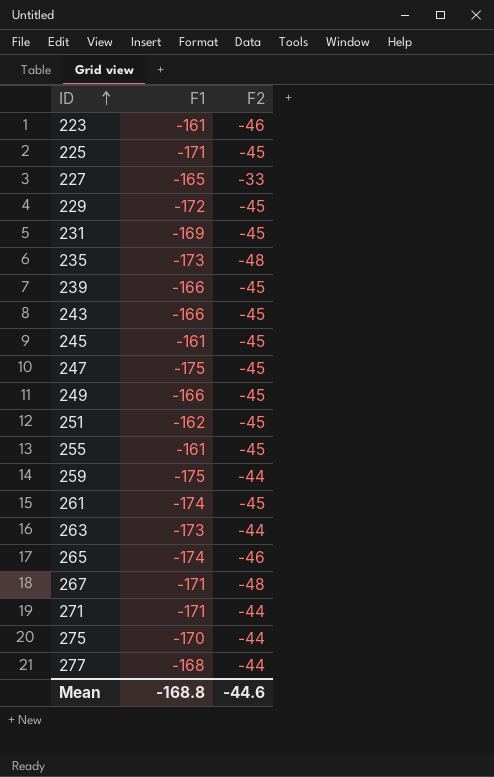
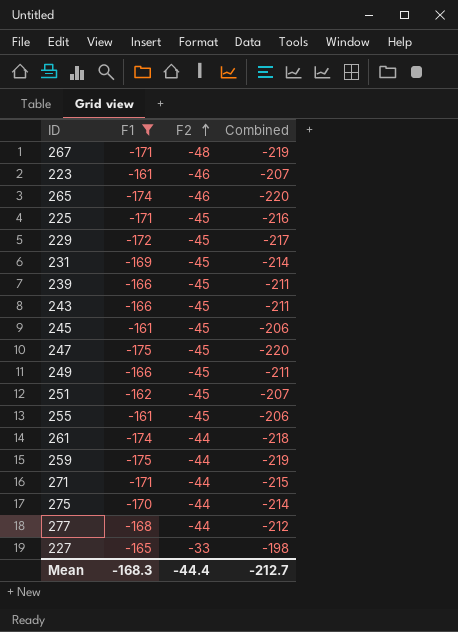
filter: none -> F1 != -173
row order: ID ascending -> F2 ascending
column Combined | formula: none -> [F1] + [F2]
261 | F2: -45 -> -44
Mean | F1: -168.8 -> -168.3
Mean | F2: -44.6 -> -44.4

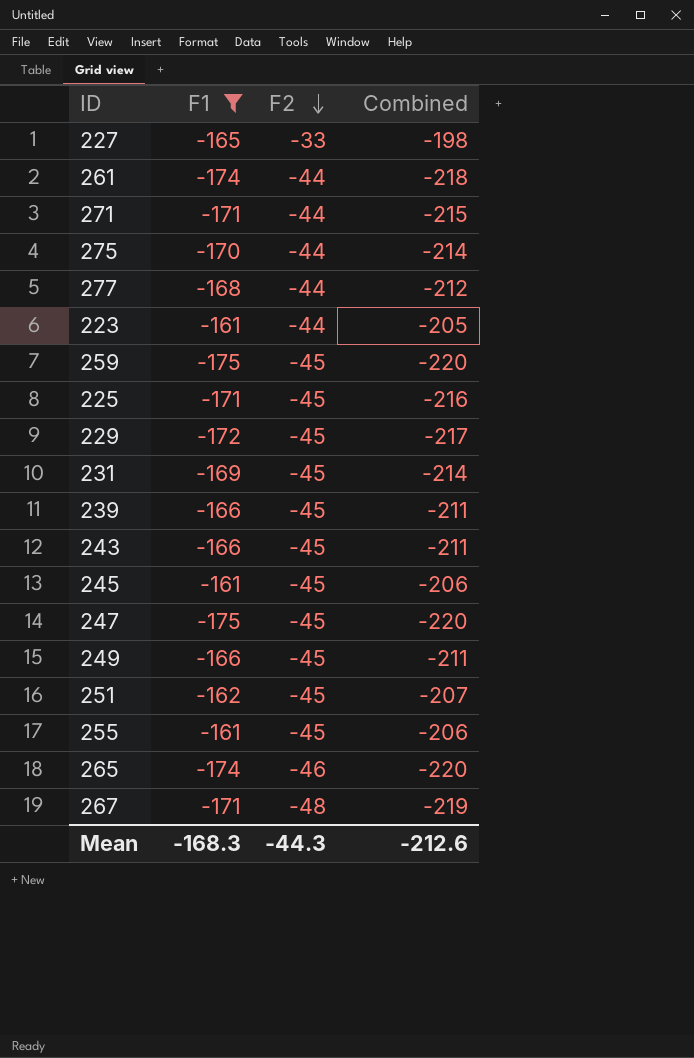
row order: F2 ascending -> F2 descending
223 | F2: -46 -> -44
223 | Combined: -207 -> -205
259 | F2: -44 -> -45
259 | Combined: -219 -> -220
Mean | F2: -44.4 -> -44.3
Mean | Combined: -212.7 -> -212.6

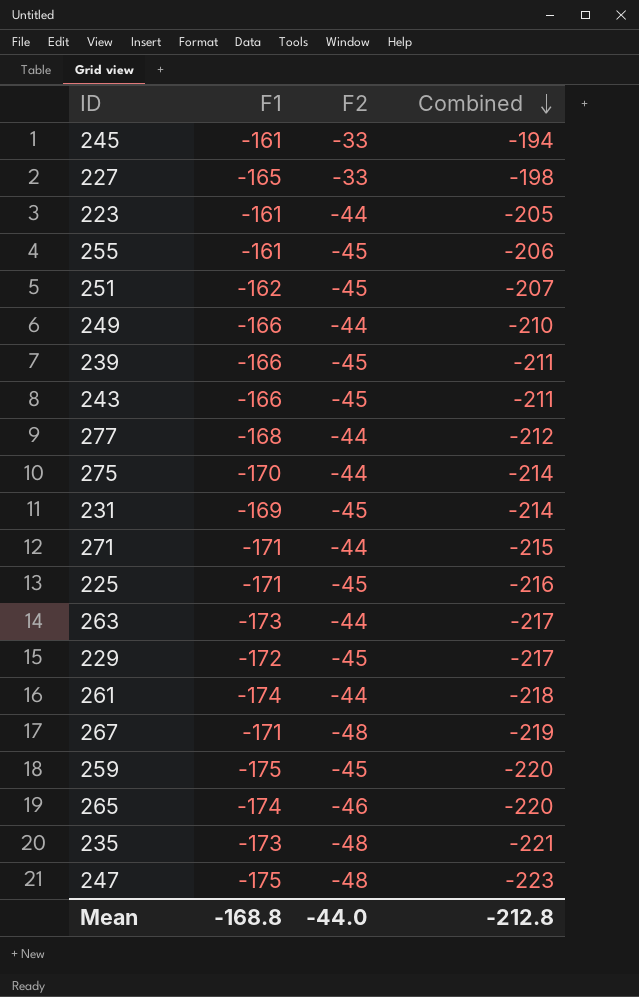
filter: F1 != -173 -> none
row order: F2 descending -> Combined descending
245 | F2: -45 -> -33
245 | Combined: -206 -> -194
249 | F2: -45 -> -44
249 | Combined: -211 -> -210
247 | F2: -45 -> -48
247 | Combined: -220 -> -223
Mean | F1: -168.3 -> -168.8
Mean | F2: -44.3 -> -44.0
Mean | Combined: -212.6 -> -212.8

